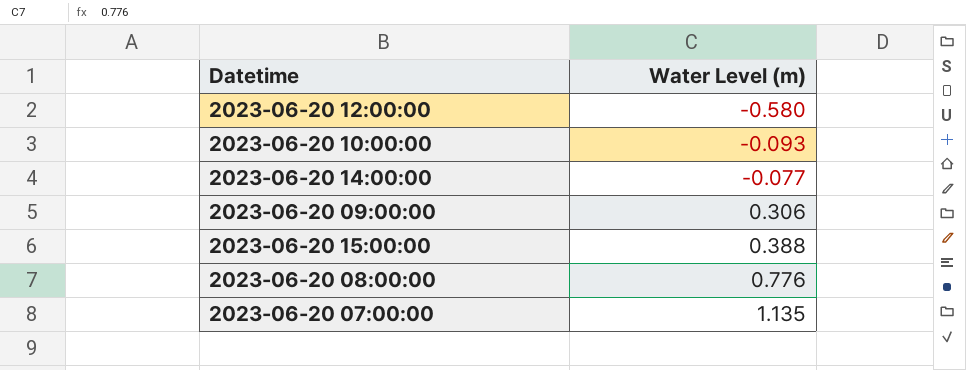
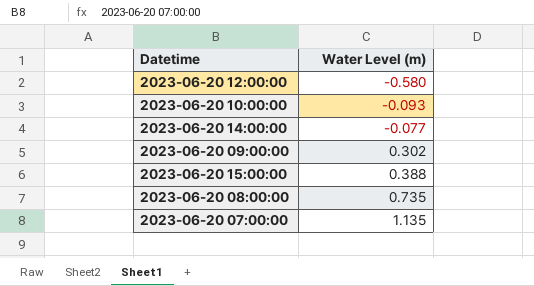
2023-06-20 09:00:00 | Water Level (m): 0.306 -> 0.302
2023-06-20 08:00:00 | Water Level (m): 0.776 -> 0.735

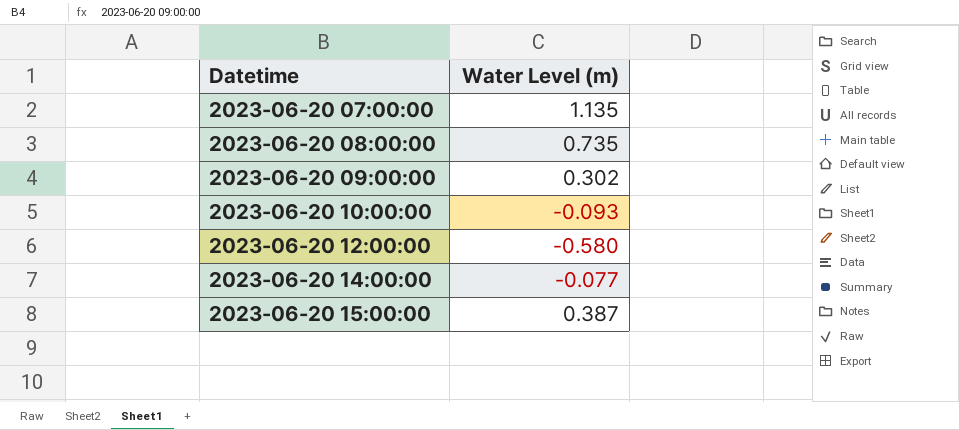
row order: Water Level (m) ascending -> Datetime ascending
2023-06-20 15:00:00 | Water Level (m): 0.388 -> 0.387

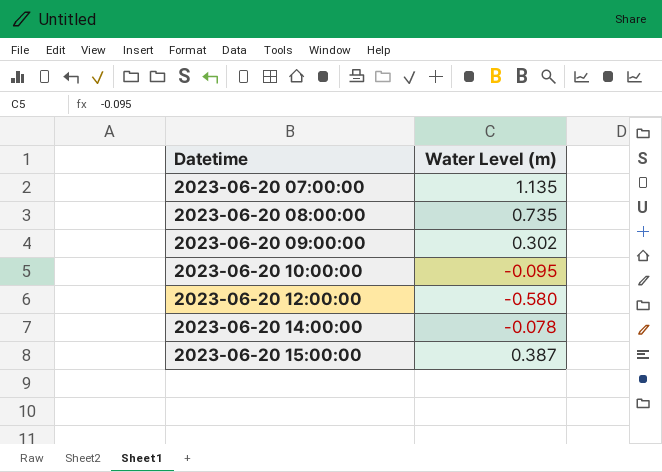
2023-06-20 10:00:00 | Water Level (m): -0.093 -> -0.095
2023-06-20 14:00:00 | Water Level (m): -0.077 -> -0.078

